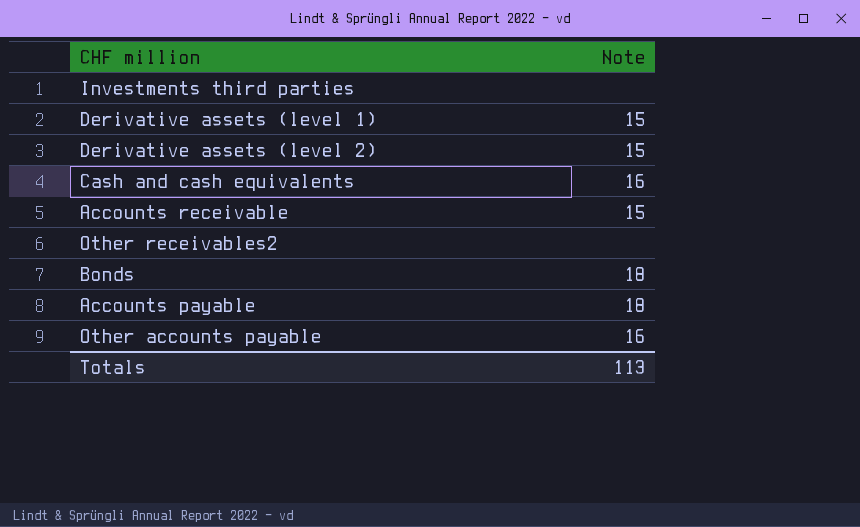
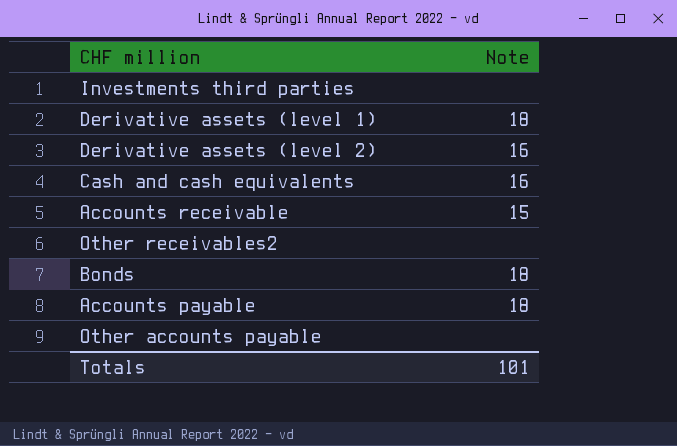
Derivative assets (level 1) | Note: 15 -> 18
Derivative assets (level 2) | Note: 15 -> 16
Other accounts payable | Note: 16 -> none
Totals | Note: 113 -> 101

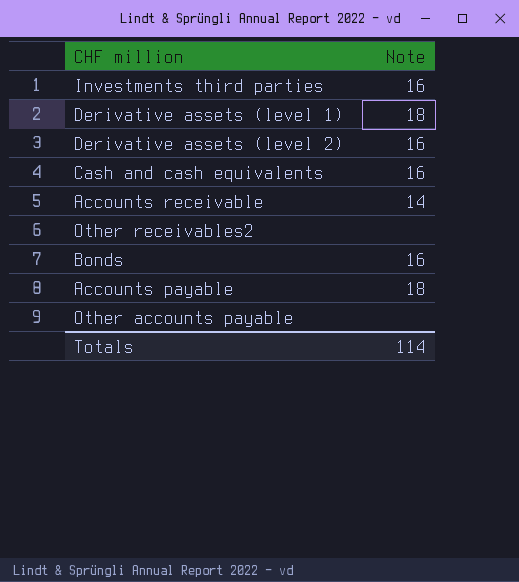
Investments third parties | Note: none -> 16
Accounts receivable | Note: 15 -> 14
Bonds | Note: 18 -> 16
Totals | Note: 101 -> 114

